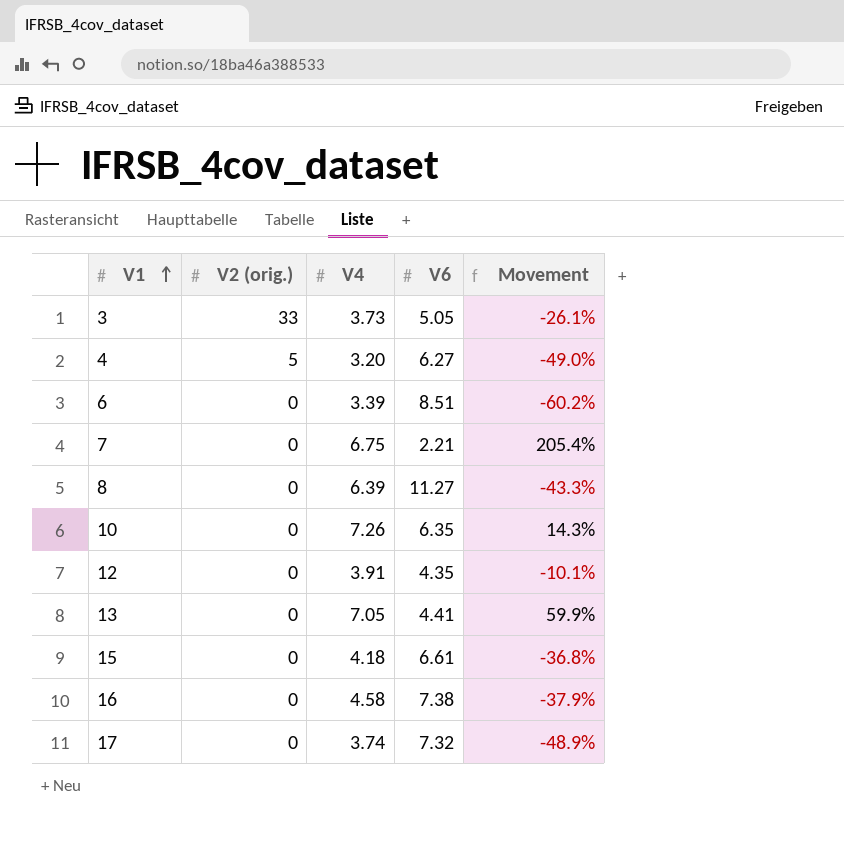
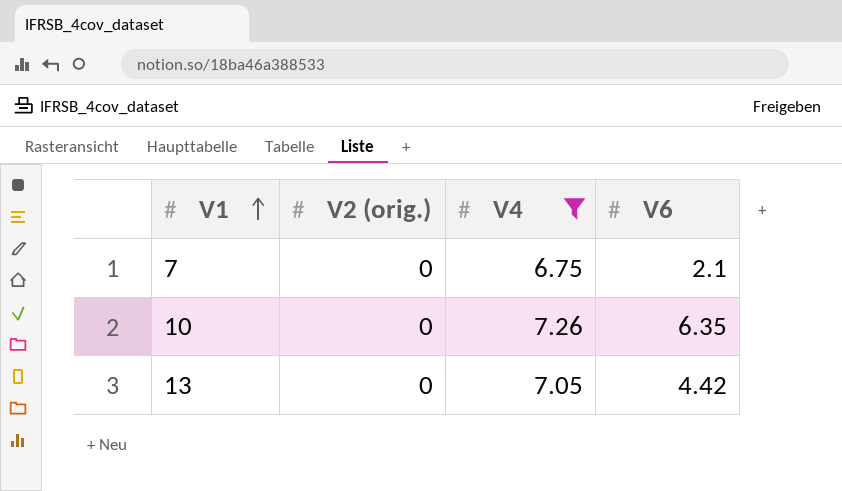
filter: none -> V4 >= 6.75
column Movement | formula: ([V4] - [V6]) / [V6] -> none
7 | V6: 2.21 -> 2.1
13 | V6: 4.41 -> 4.42

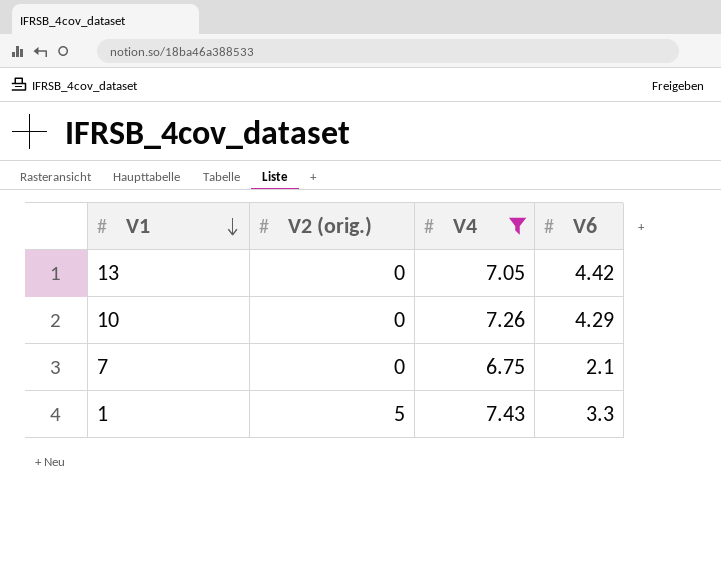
row order: V1 ascending -> V1 descending
10 | V6: 6.35 -> 4.29
row 1: none -> 5 | 7.43 | 3.3

